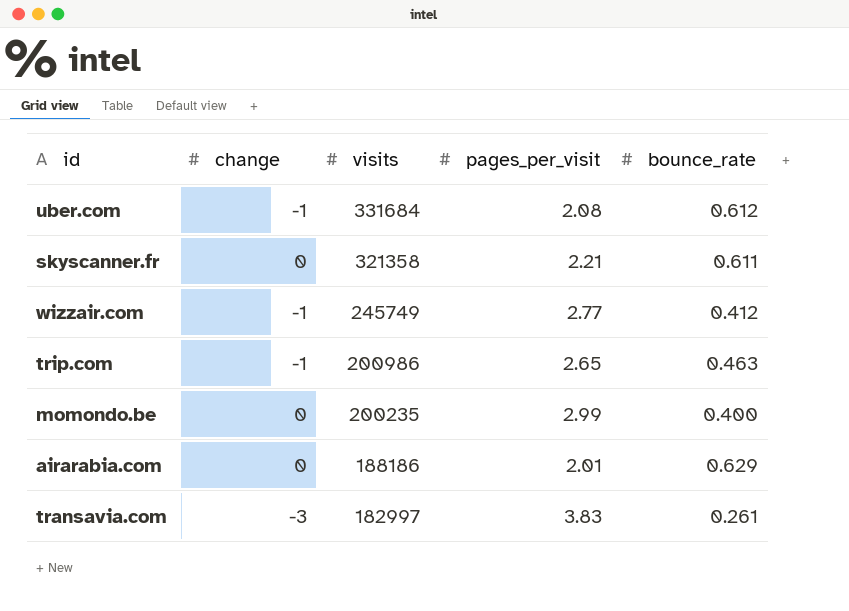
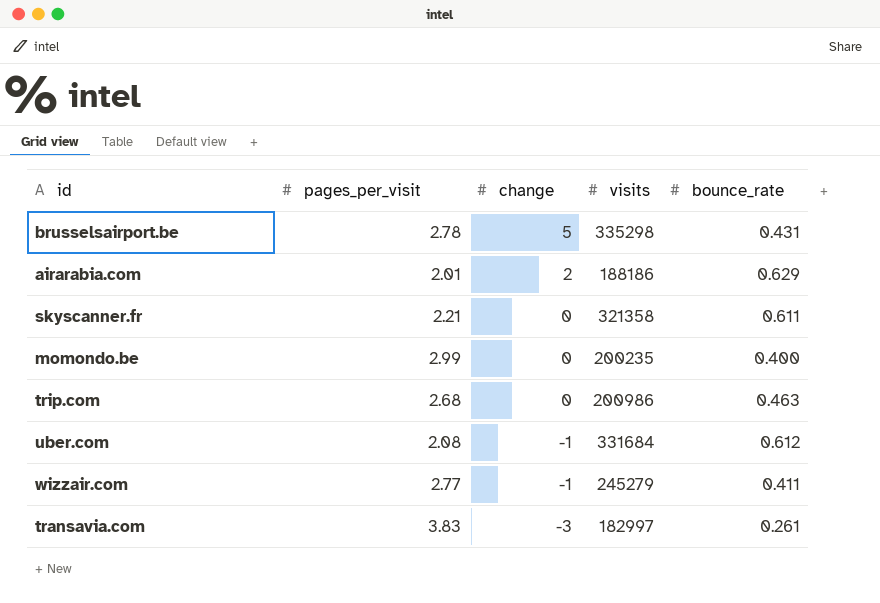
row order: visits descending -> change descending
column pages_per_visit | position: 4 -> 2
row brusselsairport.be: none -> 2.78 | 5 | 335298 | 0.431
airarabia.com | change: 0 -> 2
trip.com | pages_per_visit: 2.65 -> 2.68
trip.com | change: -1 -> 0
wizzair.com | visits: 245749 -> 245279
wizzair.com | bounce_rate: 0.412 -> 0.411

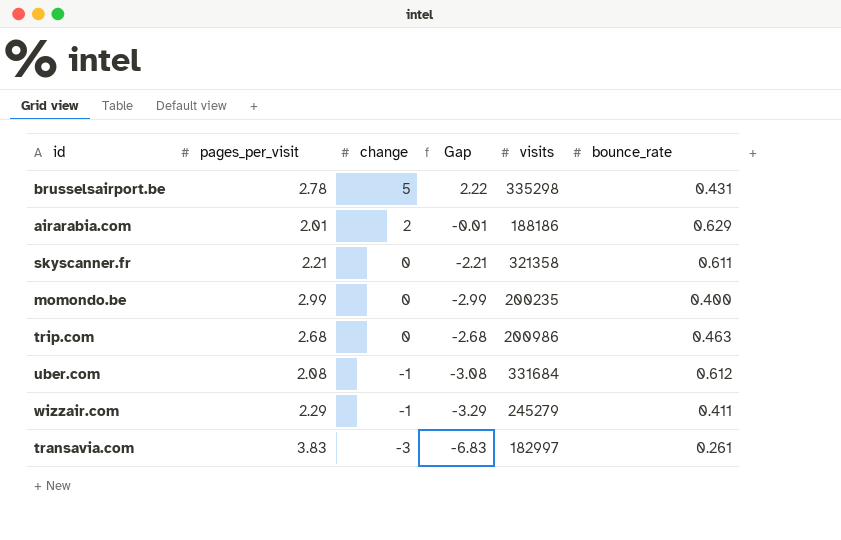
column Gap | formula: none -> [change] - [pages_per_visit]
wizzair.com | pages_per_visit: 2.77 -> 2.29

